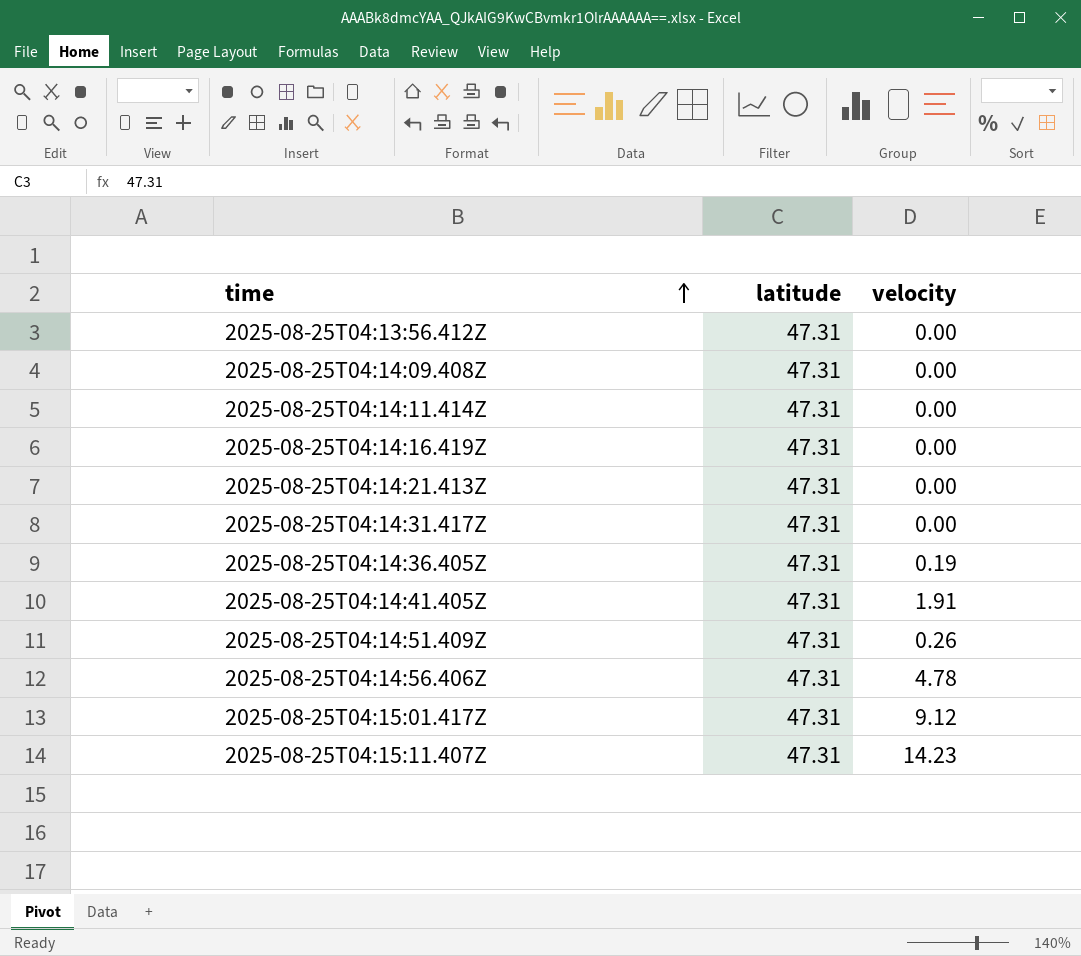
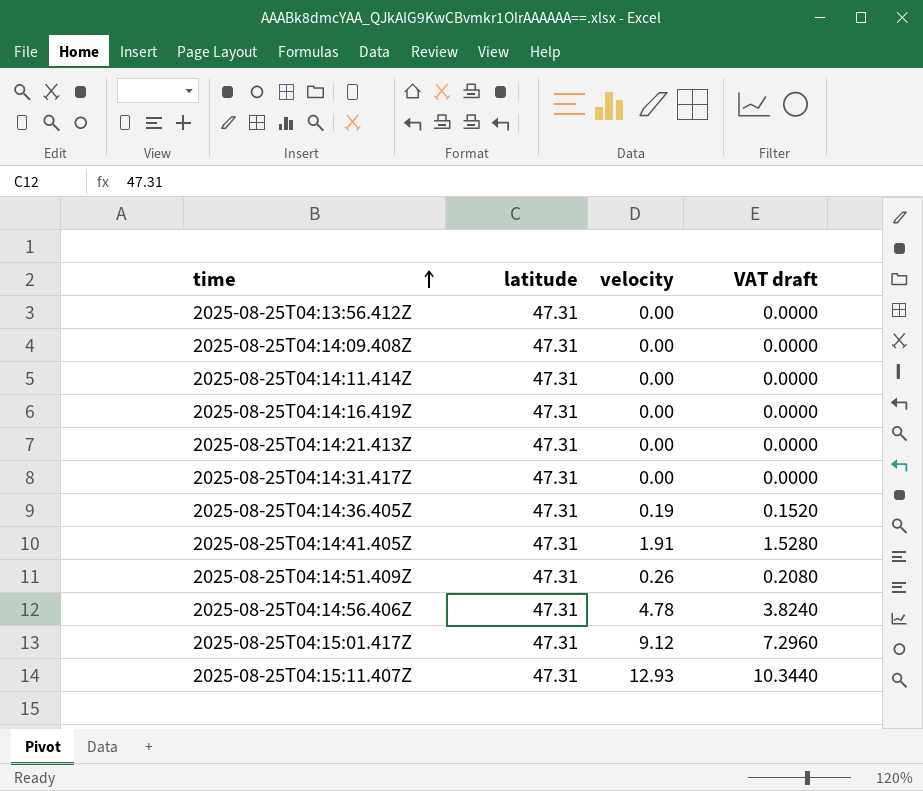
column VAT draft | formula: none -> [velocity] * 0.8
2025-08-25T04:15:11.407Z | velocity: 14.23 -> 12.93

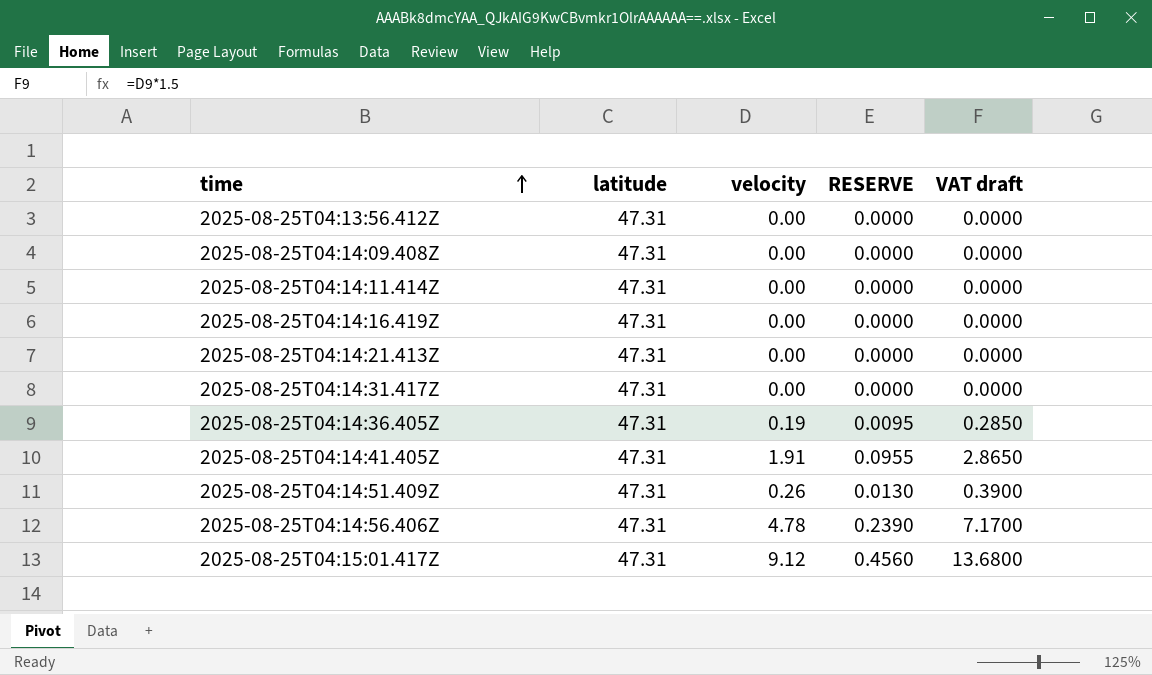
column RESERVE | formula: none -> [velocity] * 0.05
column VAT draft | formula: [velocity] * 0.8 -> [velocity] * 1.5
row 2025-08-25T04:15:11.407Z: 47.31 | 12.93 | 10.3440 -> none

